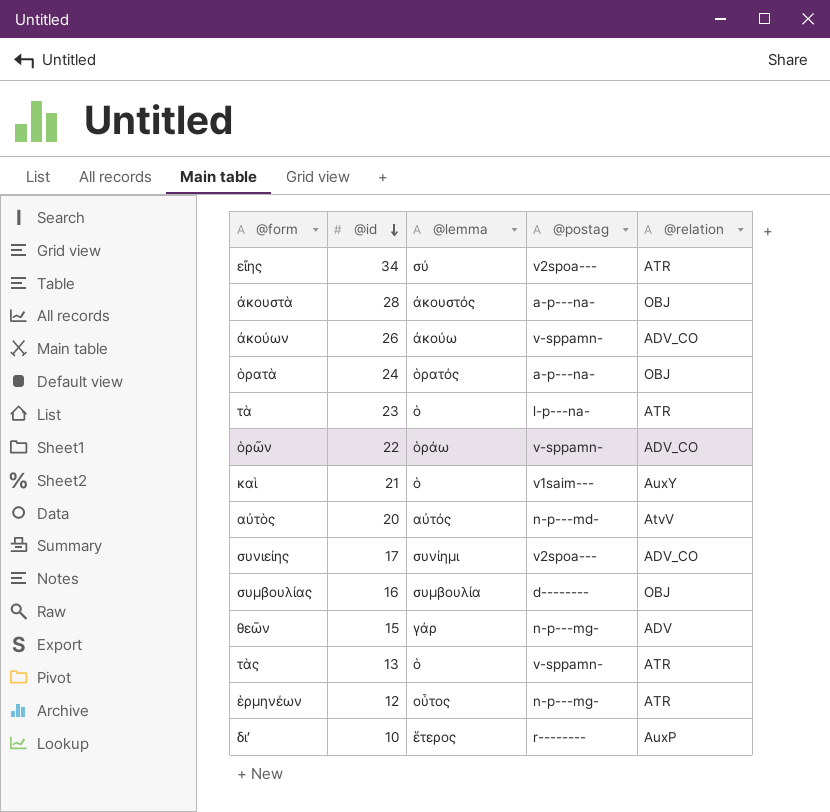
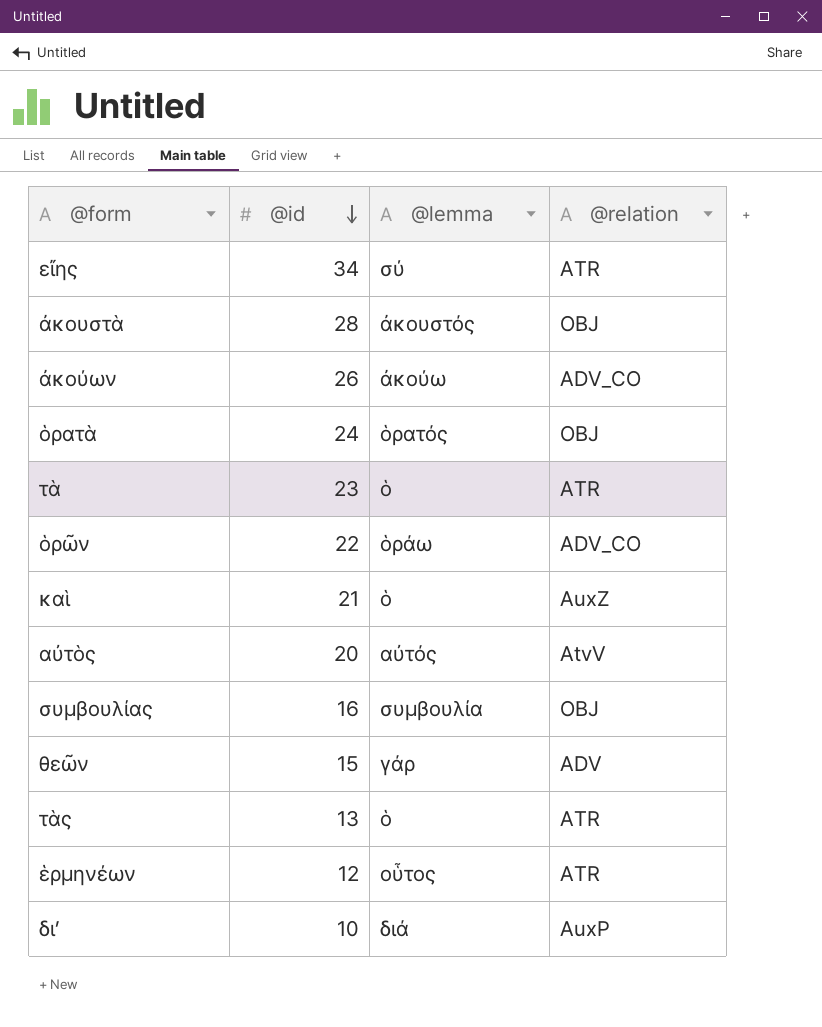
column @postag | position: 4 -> none
row συνιείης: 17 | συνίημι | v2spoa--- | ADV_CO -> none
καὶ | @relation: AuxY -> AuxZ
διʼ | @lemma: ἕτερος -> διά

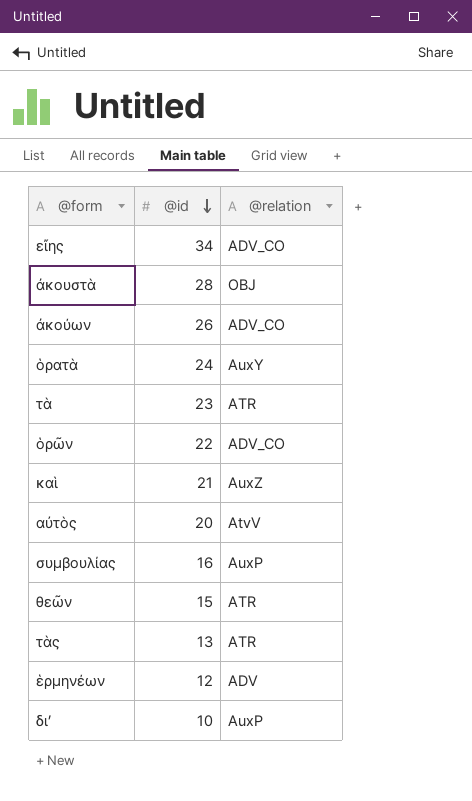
column @lemma | position: 3 -> none
εἴης | @relation: ATR -> ADV_CO
ὁρατὰ | @relation: OBJ -> AuxY
συμβουλίας | @relation: OBJ -> AuxP
θεῶν | @relation: ADV -> ATR
ἑρμηνέων | @relation: ATR -> ADV

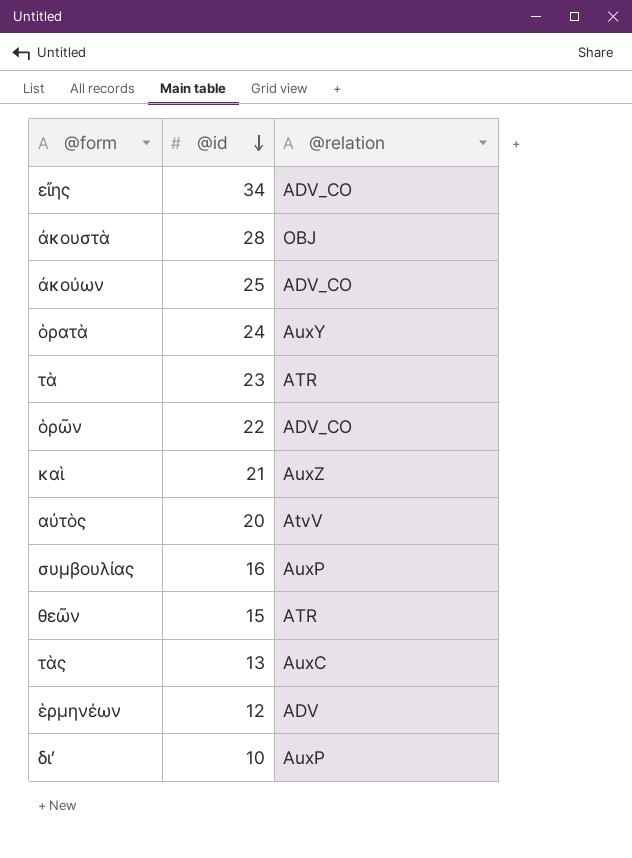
ἀκούων | @id: 26 -> 25
τὰς | @relation: ATR -> AuxC

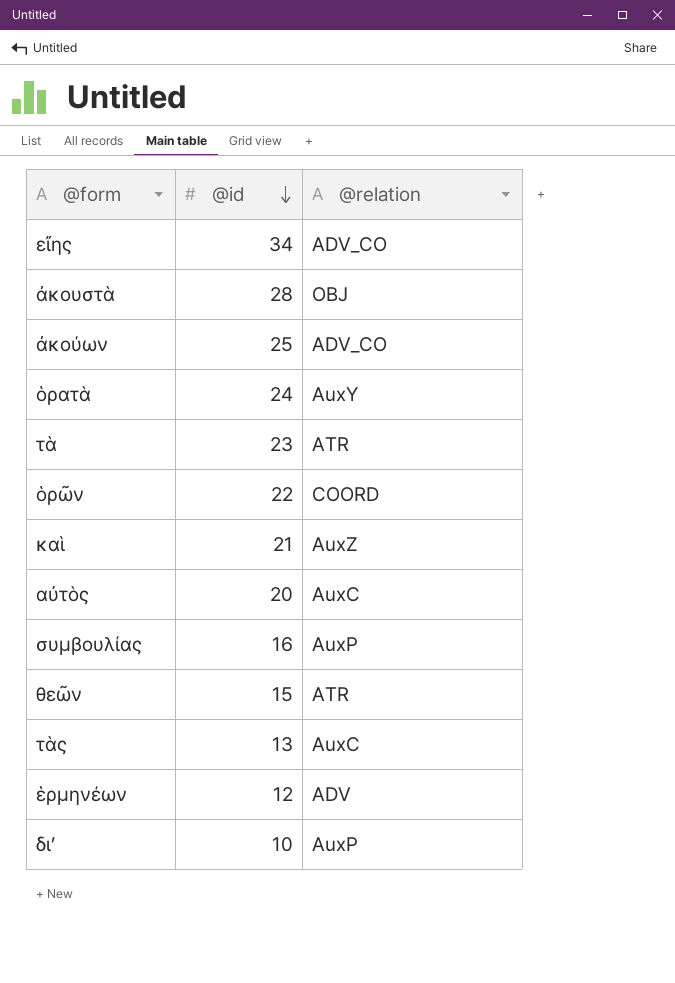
ὁρῶν | @relation: ADV_CO -> COORD
αὐτὸς | @relation: AtvV -> AuxC

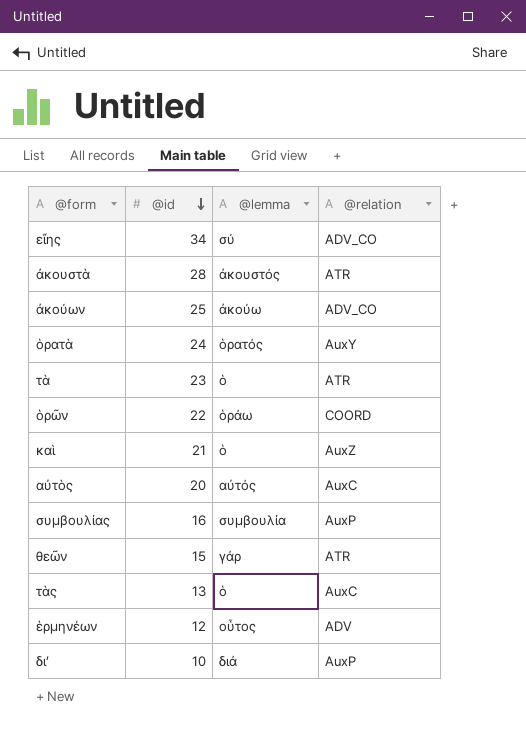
column @lemma | position: none -> 3
ἀκουστὰ | @relation: OBJ -> ATR

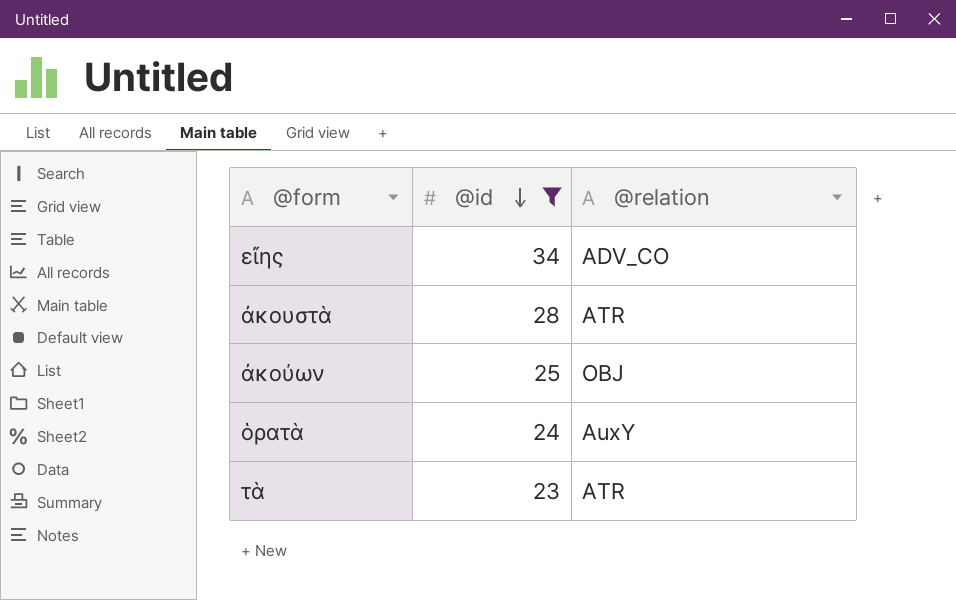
filter: none -> @id >= 23
column @lemma | position: 3 -> none
ἀκούων | @relation: ADV_CO -> OBJ

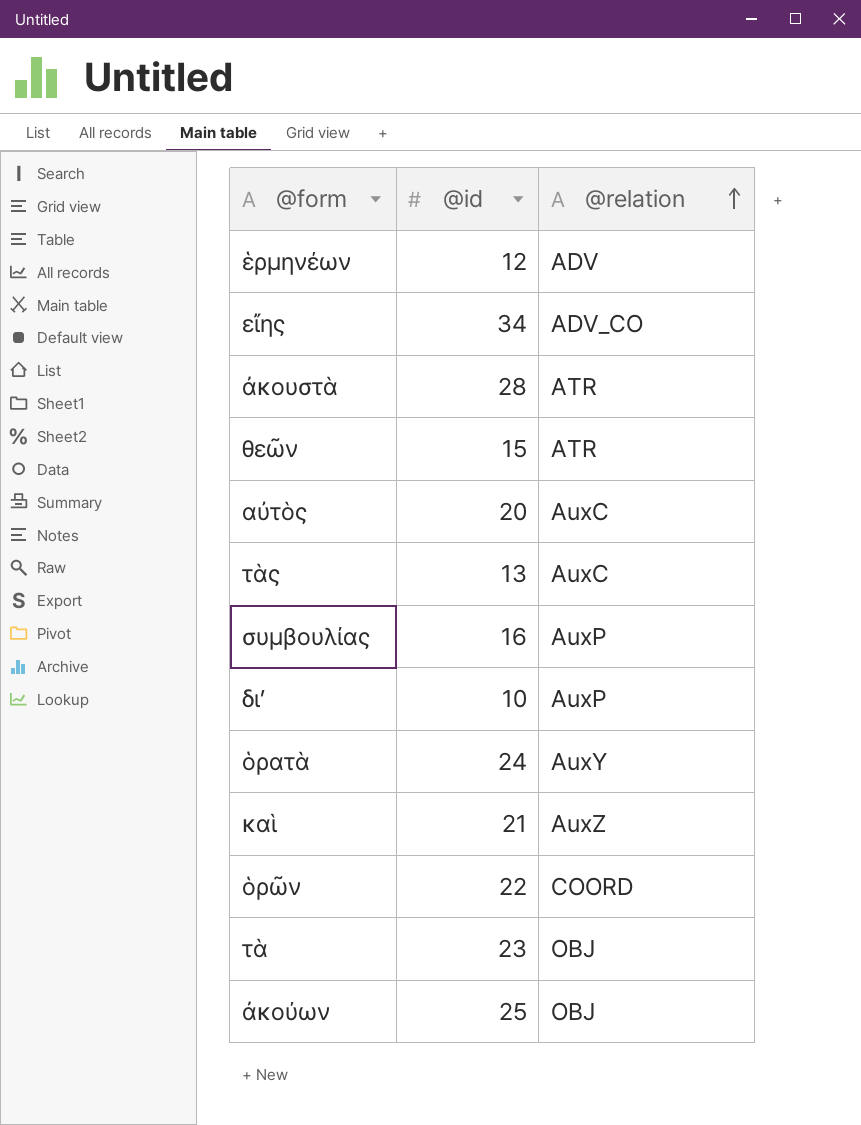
filter: @id >= 23 -> none
row order: @id descending -> @relation ascending
τὰ | @relation: ATR -> OBJ

